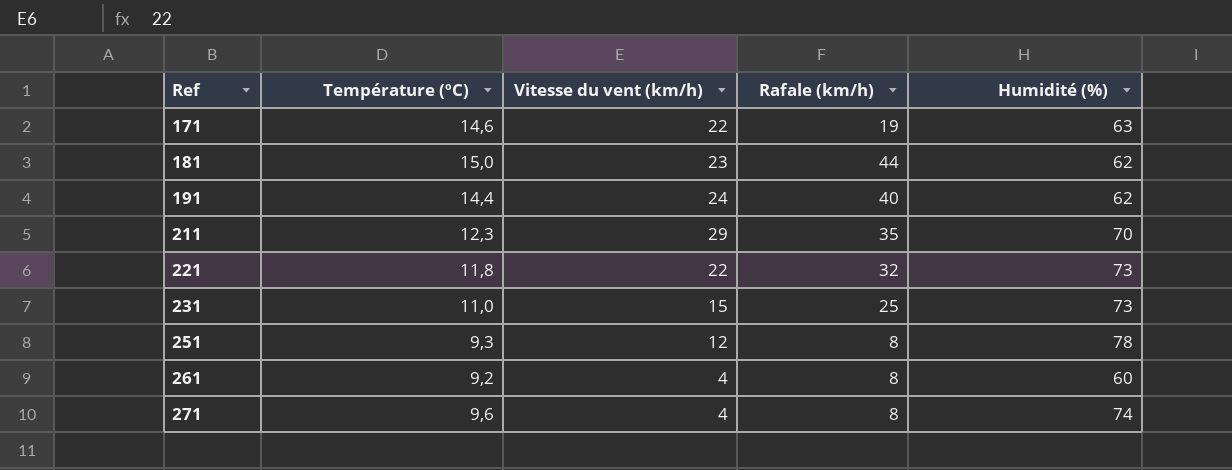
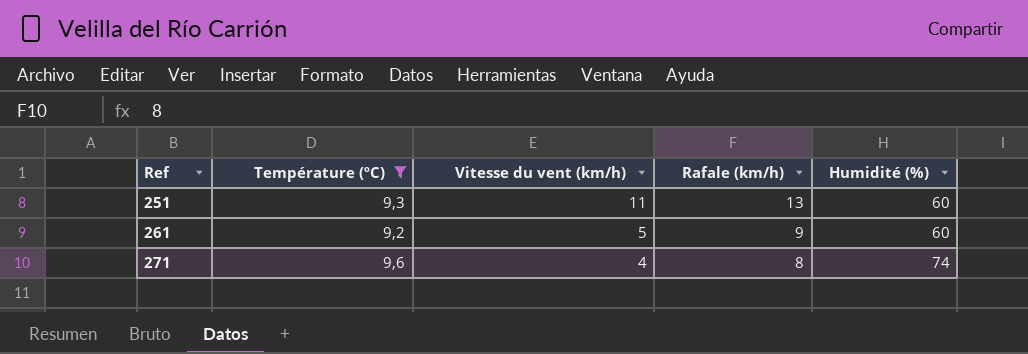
filter: none -> Température (ºC) <= 9,6
251 | Vitesse du vent (km/h): 12 -> 11
251 | Rafale (km/h): 8 -> 13
251 | Humidité (%): 78 -> 60
261 | Vitesse du vent (km/h): 4 -> 5
261 | Rafale (km/h): 8 -> 9

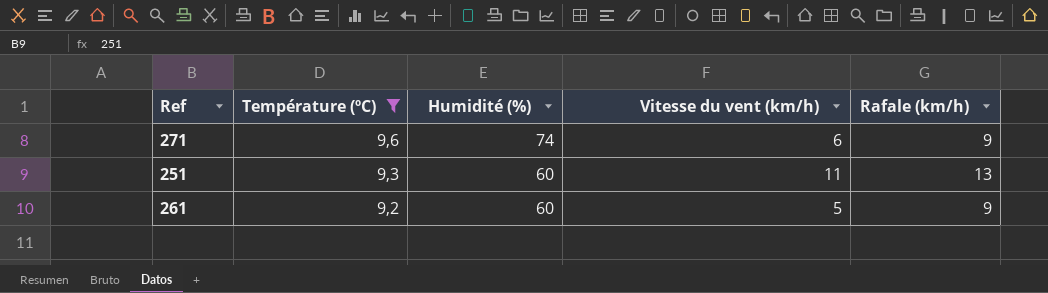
row order: Ref ascending -> Température (ºC) descending
column Humidité (%) | position: 5 -> 3
271 | Vitesse du vent (km/h): 4 -> 6
271 | Rafale (km/h): 8 -> 9

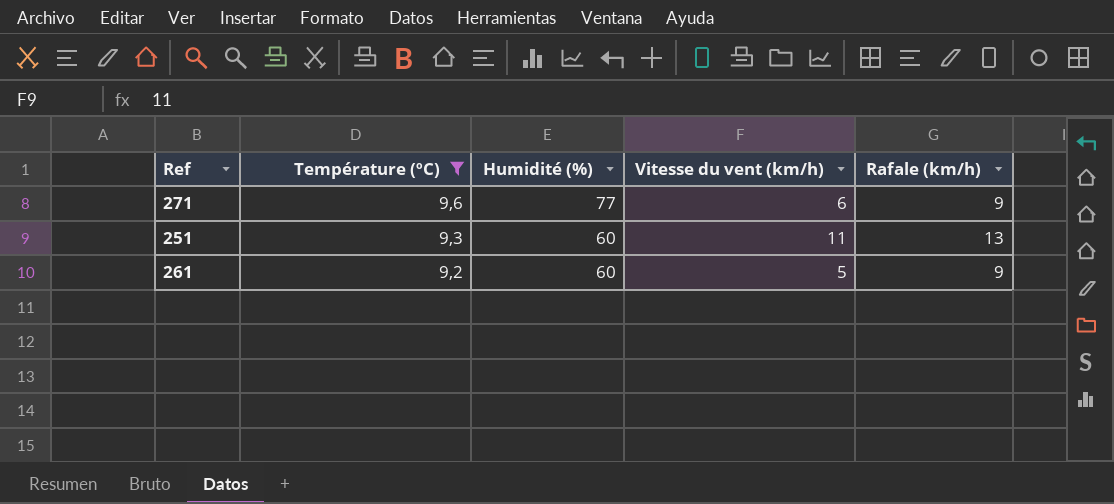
271 | Humidité (%): 74 -> 77

